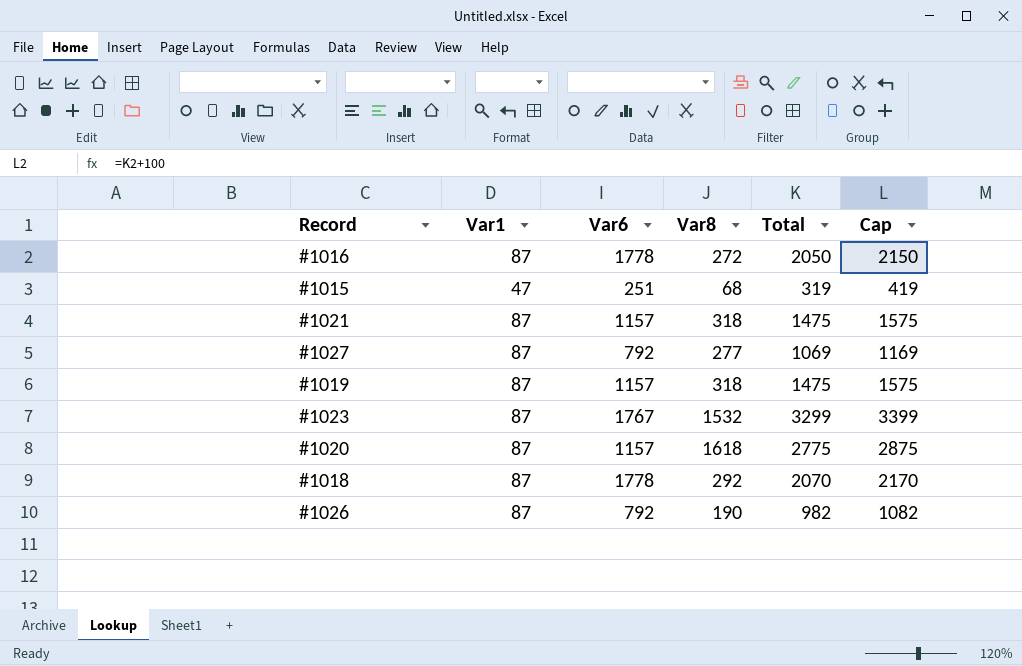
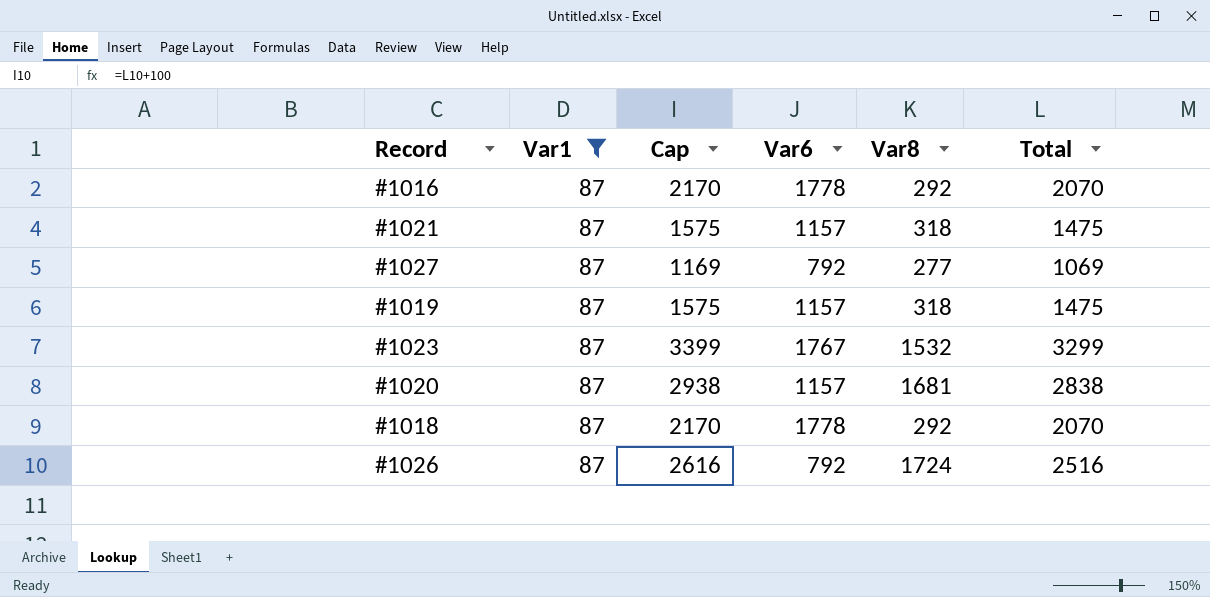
filter: none -> Var1 = 87
column Cap | position: 6 -> 3
#1016 | Cap: 2150 -> 2170
#1016 | Var8: 272 -> 292
#1016 | Total: 2050 -> 2070
#1020 | Cap: 2875 -> 2938
#1020 | Var8: 1618 -> 1681
#1020 | Total: 2775 -> 2838
#1026 | Cap: 1082 -> 2616
#1026 | Var8: 190 -> 1724
#1026 | Total: 982 -> 2516

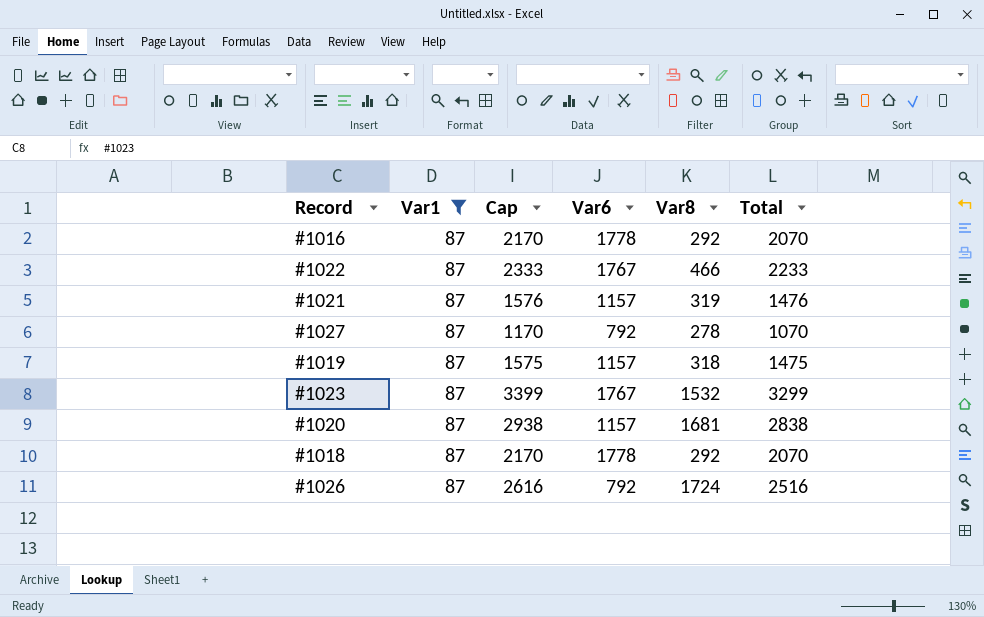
row #1022: none -> 87 | 2333 | 1767 | 466 | 2233
#1021 | Cap: 1575 -> 1576
#1021 | Var8: 318 -> 319
#1021 | Total: 1475 -> 1476
#1027 | Cap: 1169 -> 1170
#1027 | Var8: 277 -> 278
#1027 | Total: 1069 -> 1070

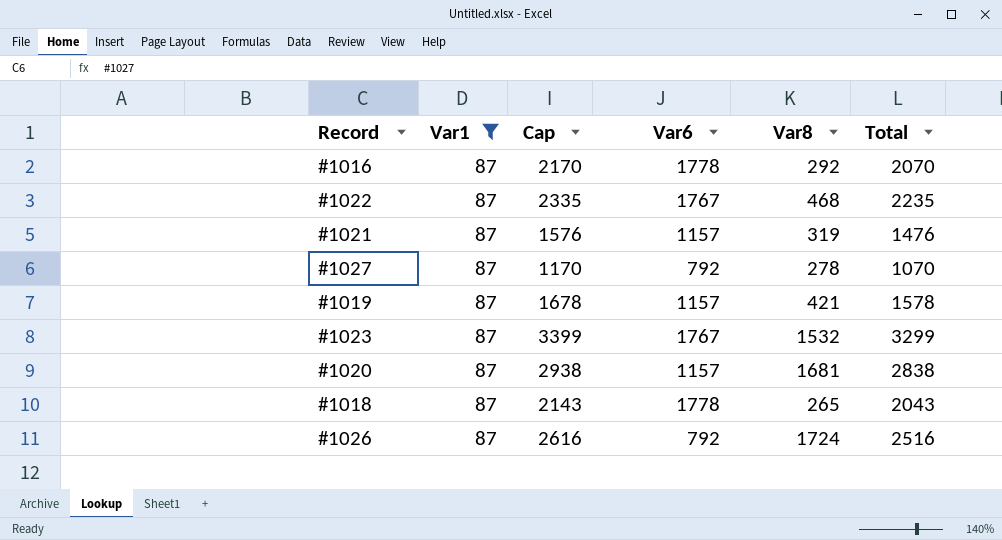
#1022 | Cap: 2333 -> 2335
#1022 | Var8: 466 -> 468
#1022 | Total: 2233 -> 2235
#1019 | Cap: 1575 -> 1678
#1019 | Var8: 318 -> 421
#1019 | Total: 1475 -> 1578
#1018 | Cap: 2170 -> 2143
#1018 | Var8: 292 -> 265
#1018 | Total: 2070 -> 2043

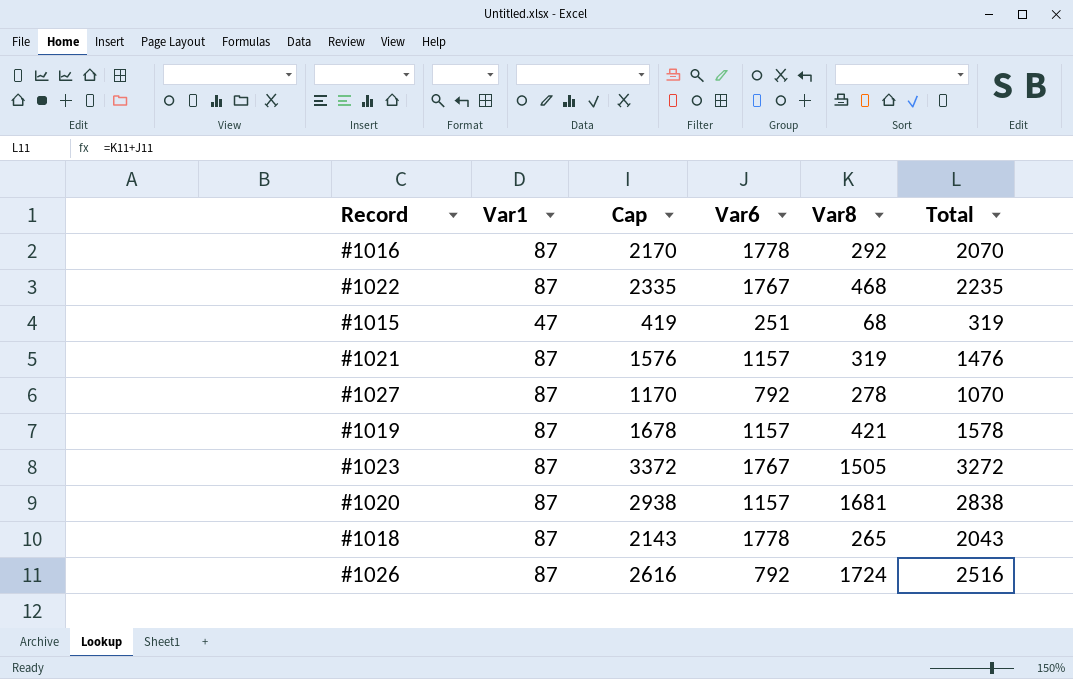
filter: Var1 = 87 -> none
#1023 | Cap: 3399 -> 3372
#1023 | Var8: 1532 -> 1505
#1023 | Total: 3299 -> 3272

